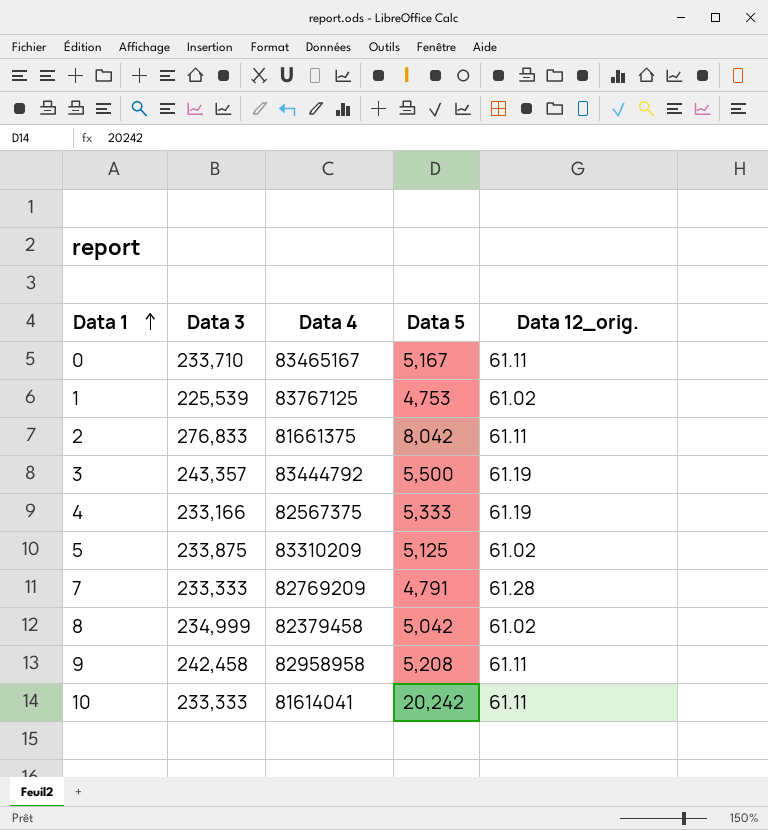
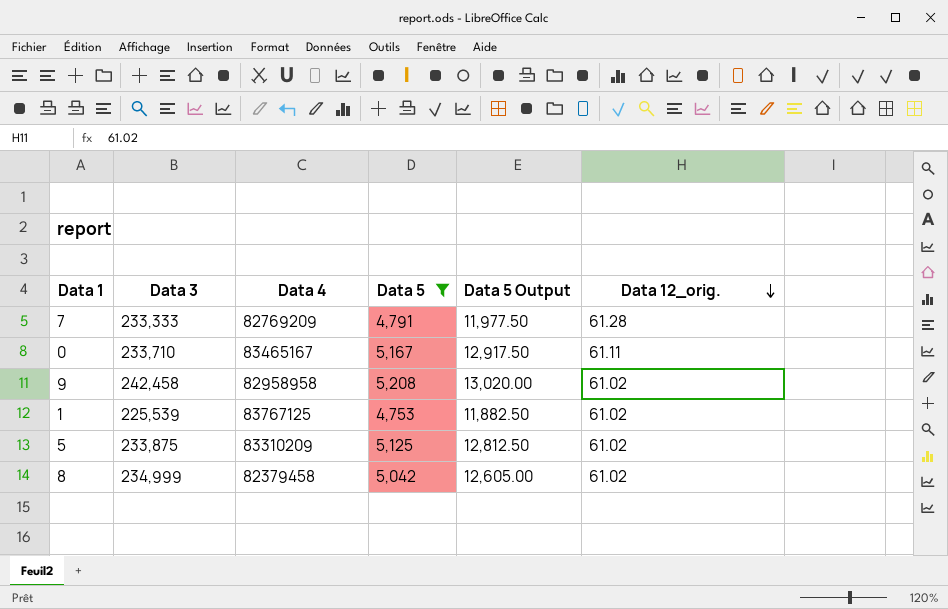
filter: none -> Data 5 <= 5,208
row order: Data 1 ascending -> Data 12_orig. descending
column Data 5 Output | formula: none -> [Data 5] * 2.5
9 | Data 12_orig.: 61.11 -> 61.02

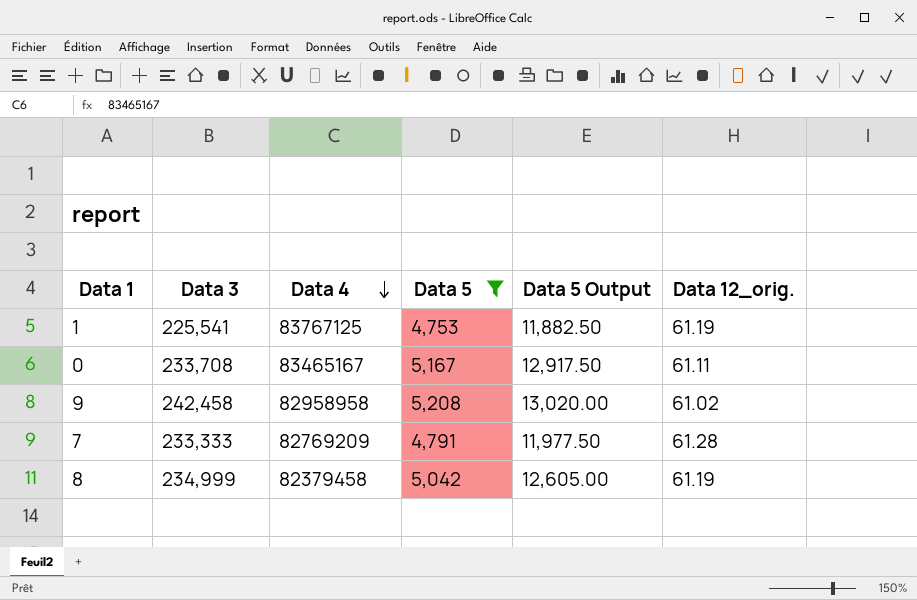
row order: Data 12_orig. descending -> Data 4 descending
row 5: 233,875 | 83310209 | 5,125 | 12,812.50 | 61.02 -> none
1 | Data 3: 225,539 -> 225,541
1 | Data 12_orig.: 61.02 -> 61.19
0 | Data 3: 233,710 -> 233,708
8 | Data 12_orig.: 61.02 -> 61.19

